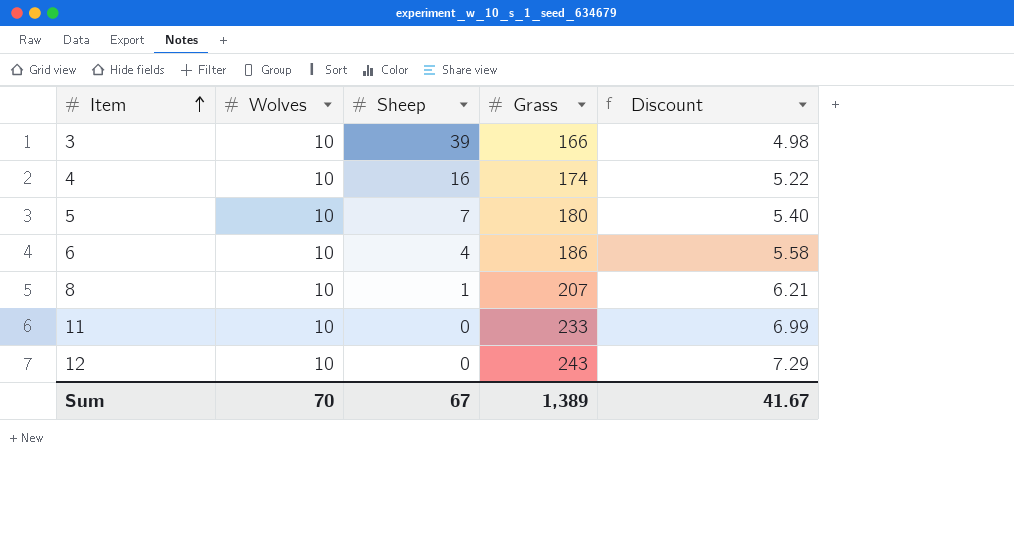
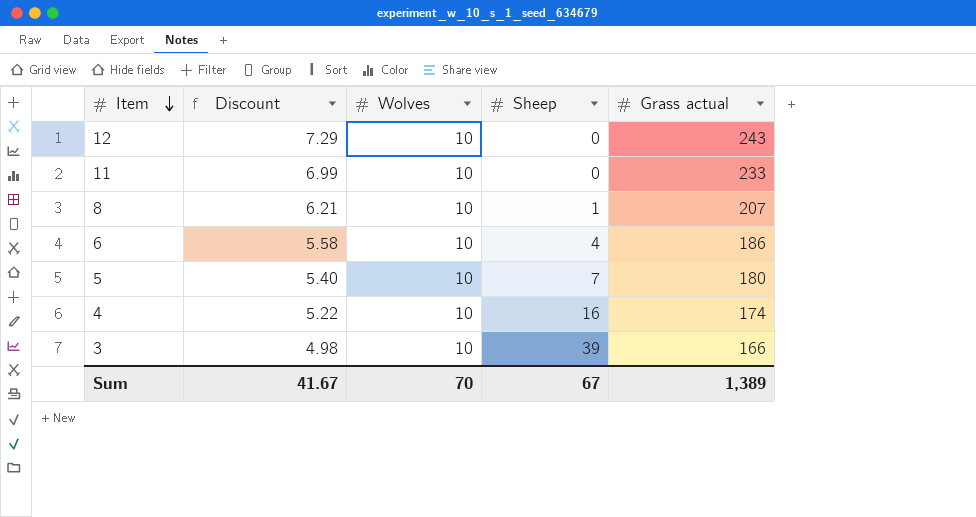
row order: Item ascending -> Item descending
column Discount | position: 5 -> 2
column name: Grass -> Grass actual

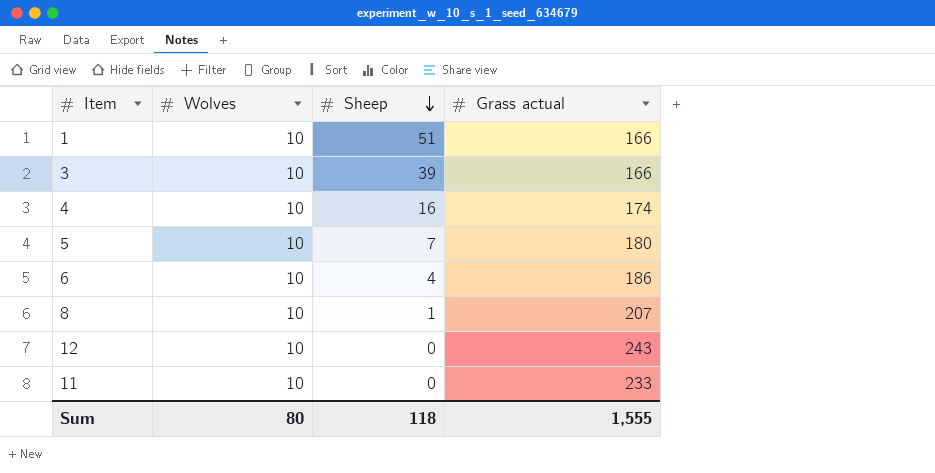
row order: Item descending -> Sheep descending
column Discount | formula: [Grass actual] * 0.03 -> none
row 1: none -> 10 | 51 | 166
Sum | Wolves: 70 -> 80
Sum | Sheep: 67 -> 118
Sum | Grass actual: 1,389 -> 1,555

